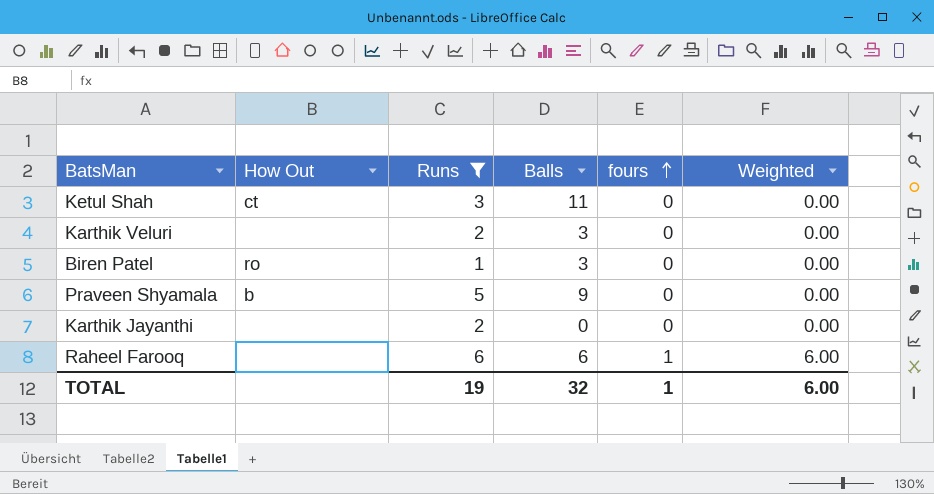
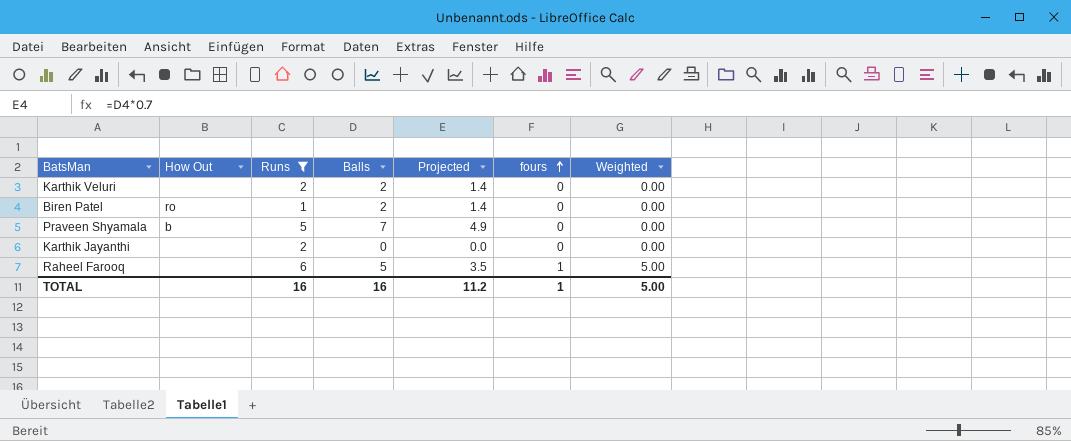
column Projected | formula: none -> [Balls] * 0.7
row Ketul Shah: ct | 3 | 11 | 0 | 0.00 -> none
Karthik Veluri | Balls: 3 -> 2
Biren Patel | Balls: 3 -> 2
Praveen Shyamala | Balls: 9 -> 7
Raheel Farooq | Balls: 6 -> 5
Raheel Farooq | Weighted: 6.00 -> 5.00
TOTAL | Runs: 19 -> 16
TOTAL | Balls: 32 -> 16
TOTAL | Weighted: 6.00 -> 5.00

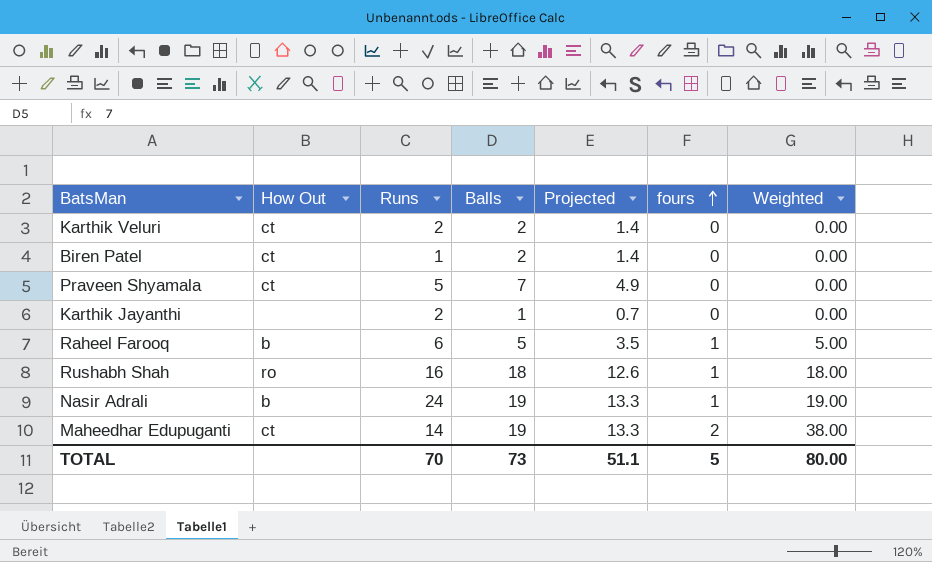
filter: Runs <= 6 -> none
Karthik Veluri | How Out: none -> ct
Biren Patel | How Out: ro -> ct
Praveen Shyamala | How Out: b -> ct
Karthik Jayanthi | Balls: 0 -> 1
Karthik Jayanthi | Projected: 0.0 -> 0.7
Raheel Farooq | How Out: none -> b
TOTAL | Runs: 16 -> 70
TOTAL | Balls: 16 -> 73
TOTAL | Projected: 11.2 -> 51.1
TOTAL | fours: 1 -> 5
TOTAL | Weighted: 5.00 -> 80.00

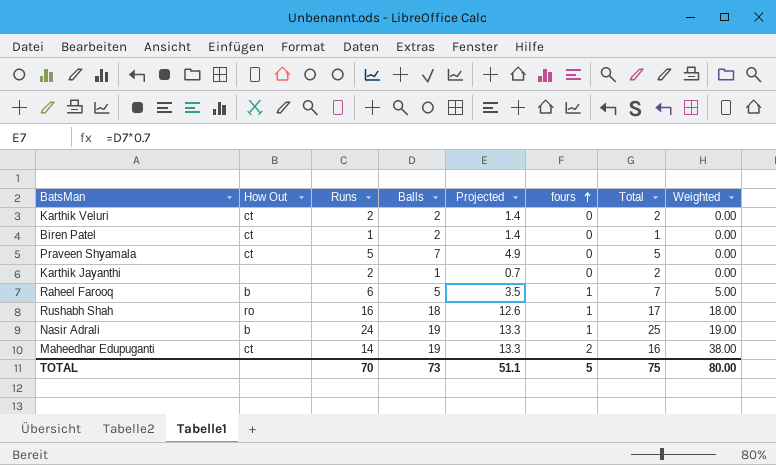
column Total | formula: none -> [Runs] + [fours]

